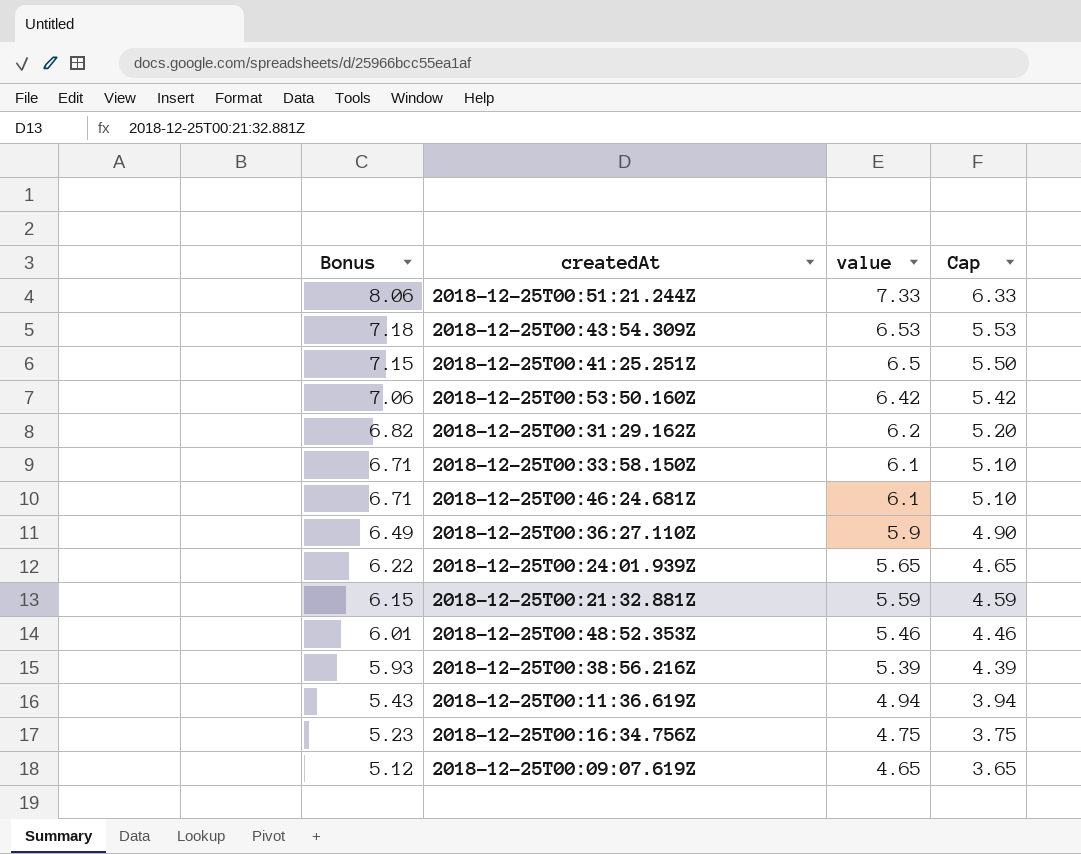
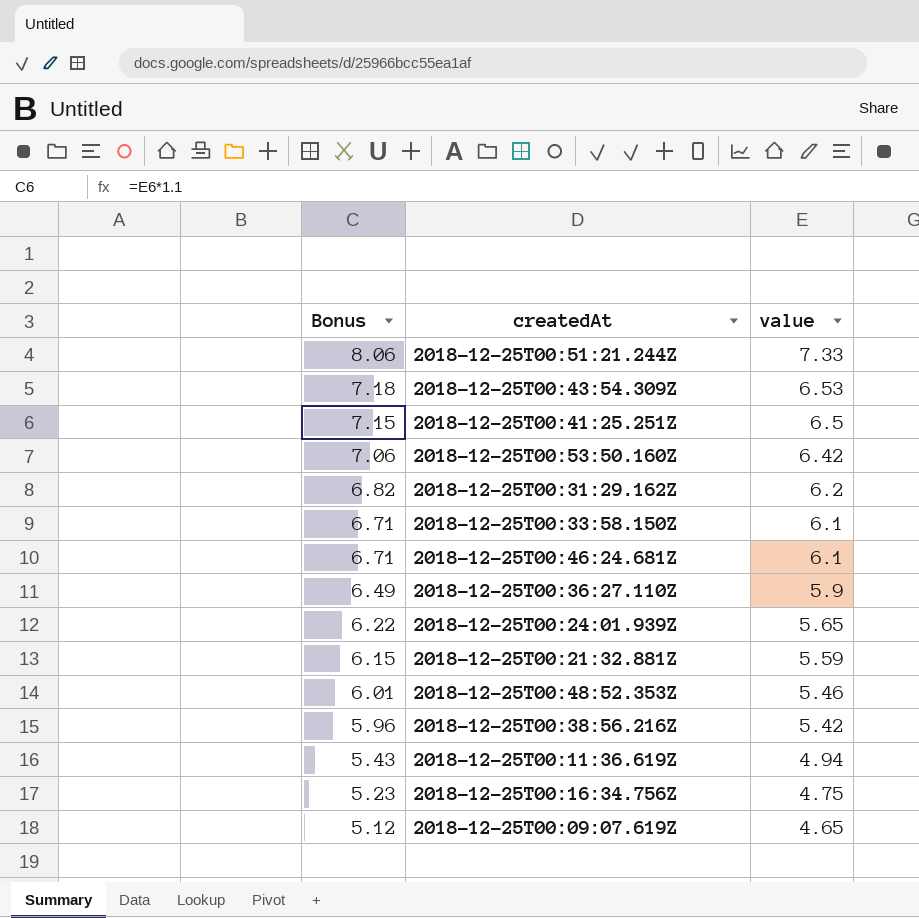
column Cap | formula: [value] - 1 -> none
2018-12-25T00:38:56.216Z | Bonus: 5.93 -> 5.96
2018-12-25T00:38:56.216Z | value: 5.39 -> 5.42

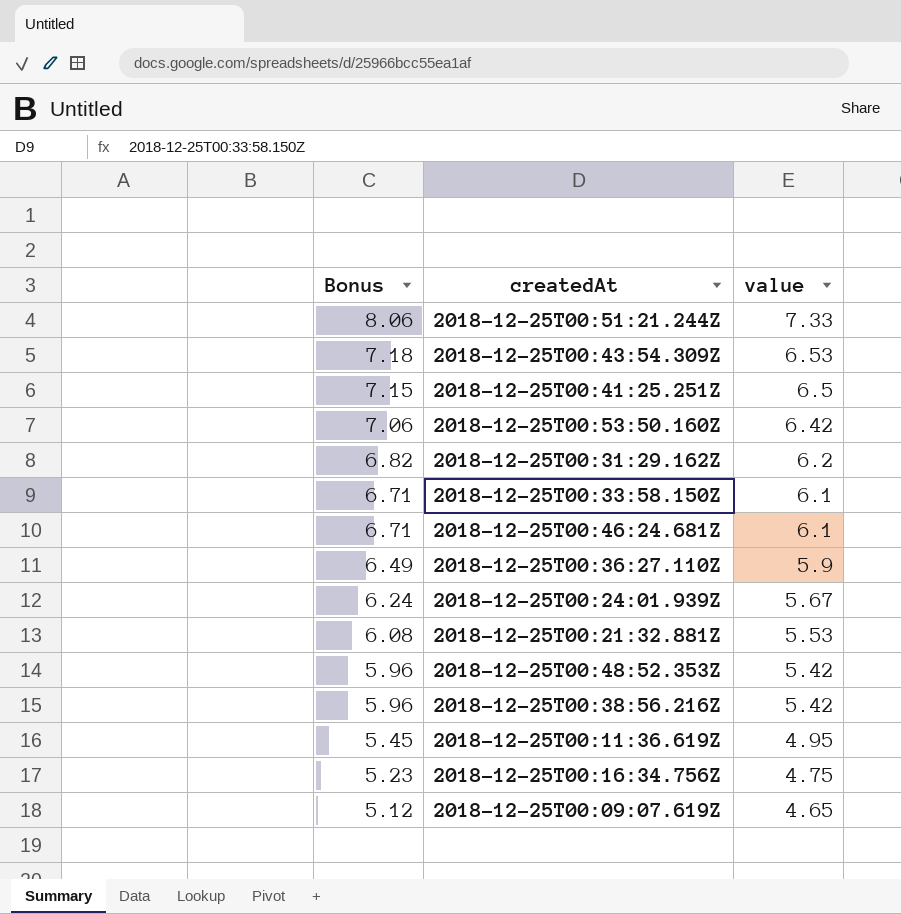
2018-12-25T00:24:01.939Z | Bonus: 6.22 -> 6.24
2018-12-25T00:24:01.939Z | value: 5.65 -> 5.67
2018-12-25T00:21:32.881Z | Bonus: 6.15 -> 6.08
2018-12-25T00:21:32.881Z | value: 5.59 -> 5.53
2018-12-25T00:48:52.353Z | Bonus: 6.01 -> 5.96
2018-12-25T00:48:52.353Z | value: 5.46 -> 5.42
2018-12-25T00:11:36.619Z | Bonus: 5.43 -> 5.45
2018-12-25T00:11:36.619Z | value: 4.94 -> 4.95

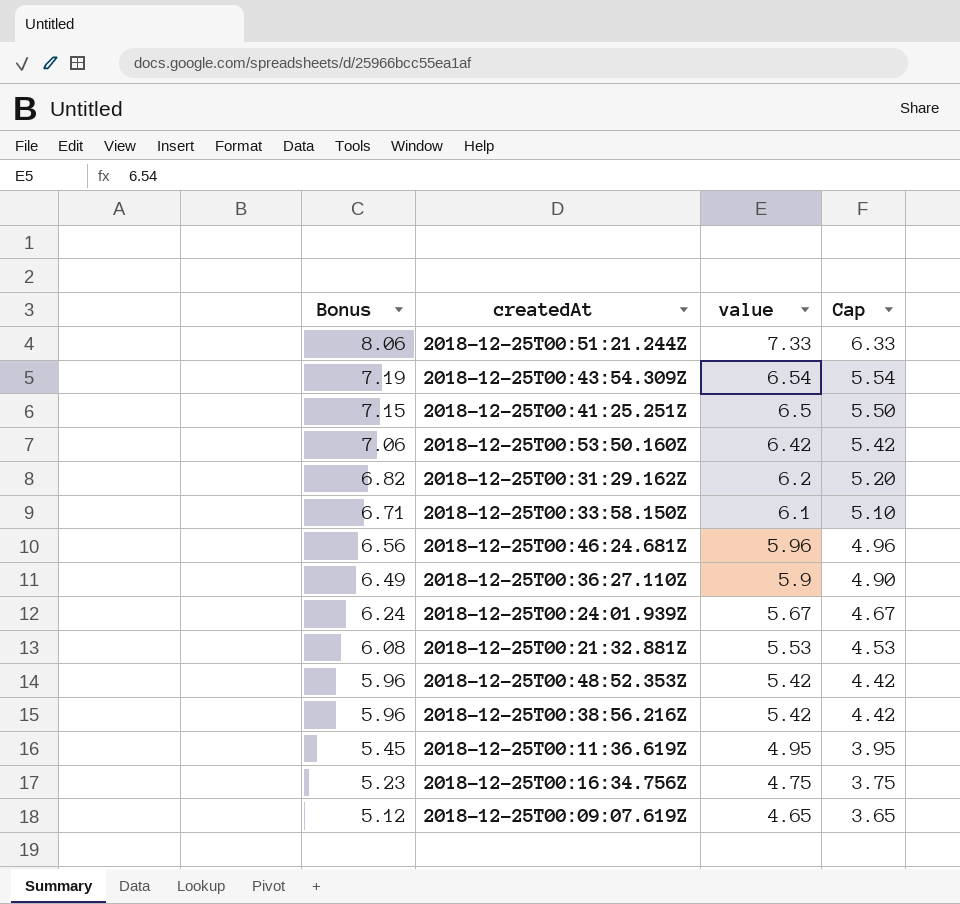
column Cap | formula: none -> [value] - 1
2018-12-25T00:43:54.309Z | Bonus: 7.18 -> 7.19
2018-12-25T00:43:54.309Z | value: 6.53 -> 6.54
2018-12-25T00:46:24.681Z | Bonus: 6.71 -> 6.56
2018-12-25T00:46:24.681Z | value: 6.1 -> 5.96

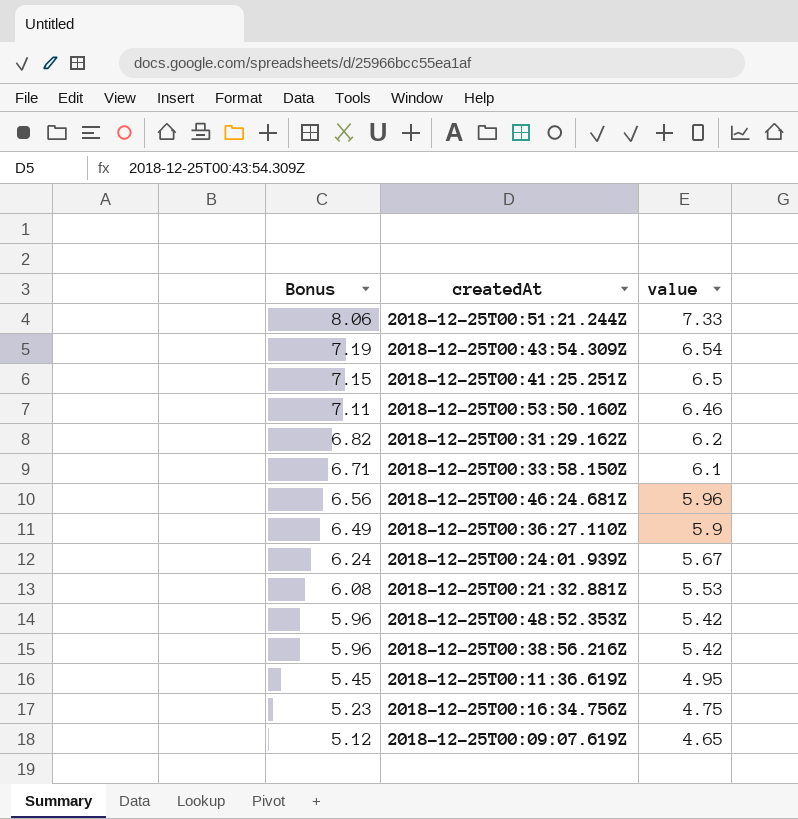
column Cap | formula: [value] - 1 -> none
2018-12-25T00:53:50.160Z | Bonus: 7.06 -> 7.11
2018-12-25T00:53:50.160Z | value: 6.42 -> 6.46

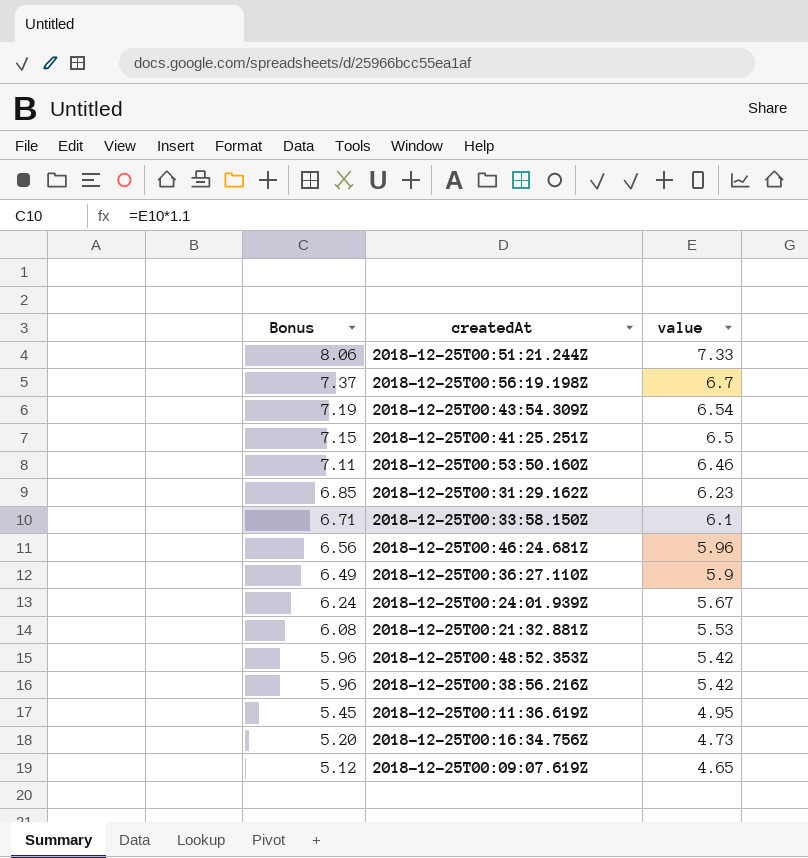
row 2018-12-25T00:56:19.198Z: none -> 7.37 | 6.7
2018-12-25T00:31:29.162Z | Bonus: 6.82 -> 6.85
2018-12-25T00:31:29.162Z | value: 6.2 -> 6.23
2018-12-25T00:16:34.756Z | Bonus: 5.23 -> 5.20
2018-12-25T00:16:34.756Z | value: 4.75 -> 4.73

